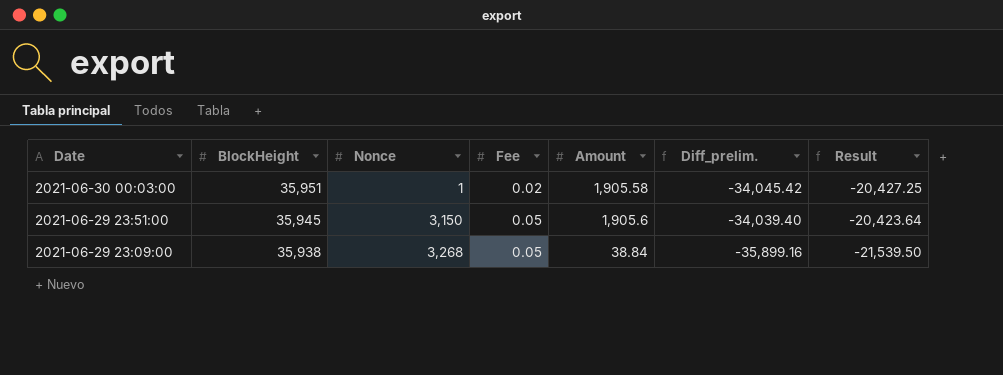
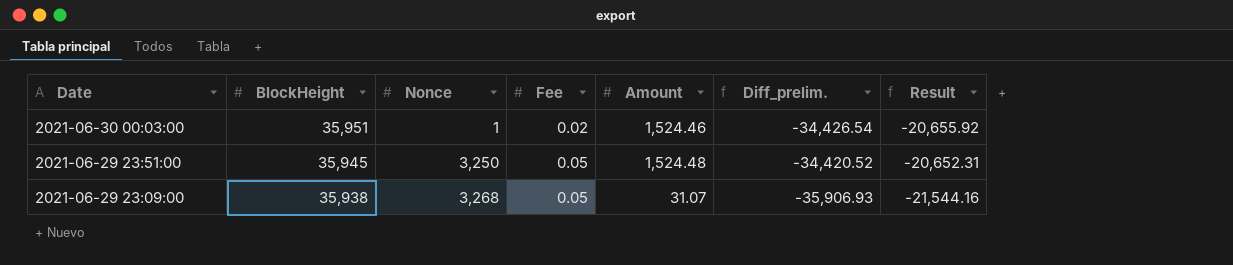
2021-06-30 00:03:00 | Amount: 1,905.58 -> 1,524.46
2021-06-30 00:03:00 | Diff_prelim.: -34,045.42 -> -34,426.54
2021-06-30 00:03:00 | Result: -20,427.25 -> -20,655.92
2021-06-29 23:51:00 | Nonce: 3,150 -> 3,250
2021-06-29 23:51:00 | Amount: 1,905.6 -> 1,524.48
2021-06-29 23:51:00 | Diff_prelim.: -34,039.40 -> -34,420.52
2021-06-29 23:51:00 | Result: -20,423.64 -> -20,652.31
2021-06-29 23:09:00 | Amount: 38.84 -> 31.07
2021-06-29 23:09:00 | Diff_prelim.: -35,899.16 -> -35,906.93
2021-06-29 23:09:00 | Result: -21,539.50 -> -21,544.16

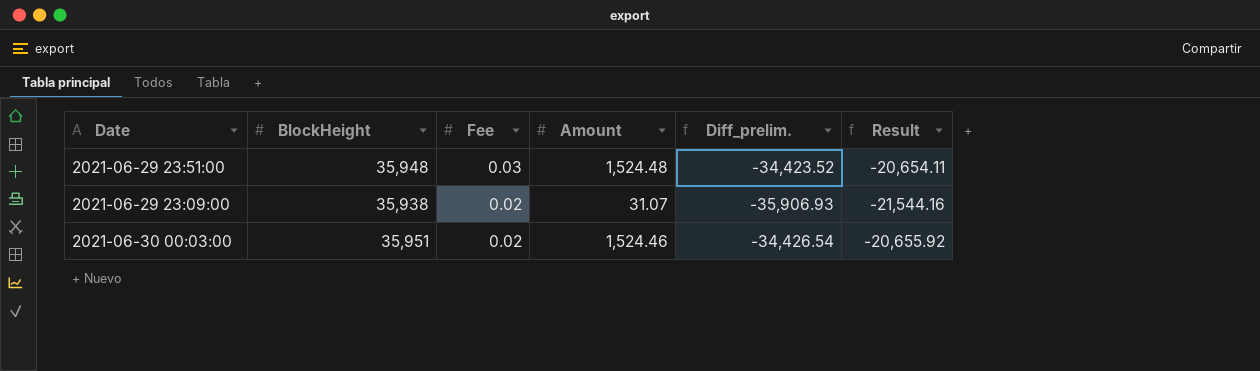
row order: Date descending -> Fee descending
column Nonce | position: 3 -> none
2021-06-29 23:51:00 | BlockHeight: 35,945 -> 35,948
2021-06-29 23:51:00 | Fee: 0.05 -> 0.03
2021-06-29 23:51:00 | Diff_prelim.: -34,420.52 -> -34,423.52
2021-06-29 23:51:00 | Result: -20,652.31 -> -20,654.11
2021-06-29 23:09:00 | Fee: 0.05 -> 0.02

